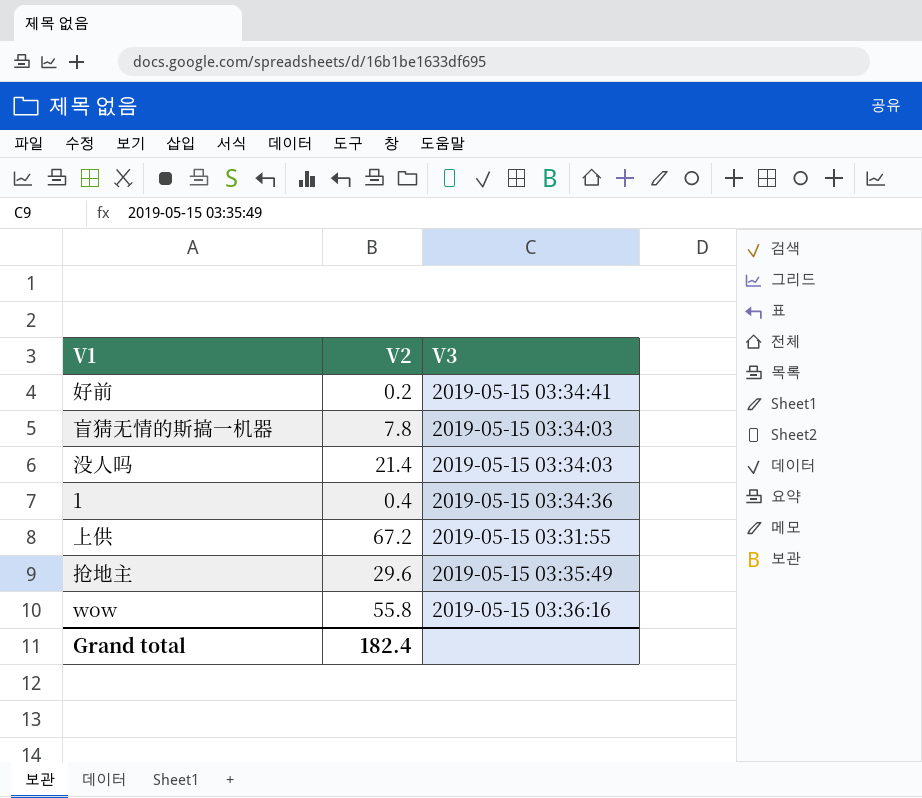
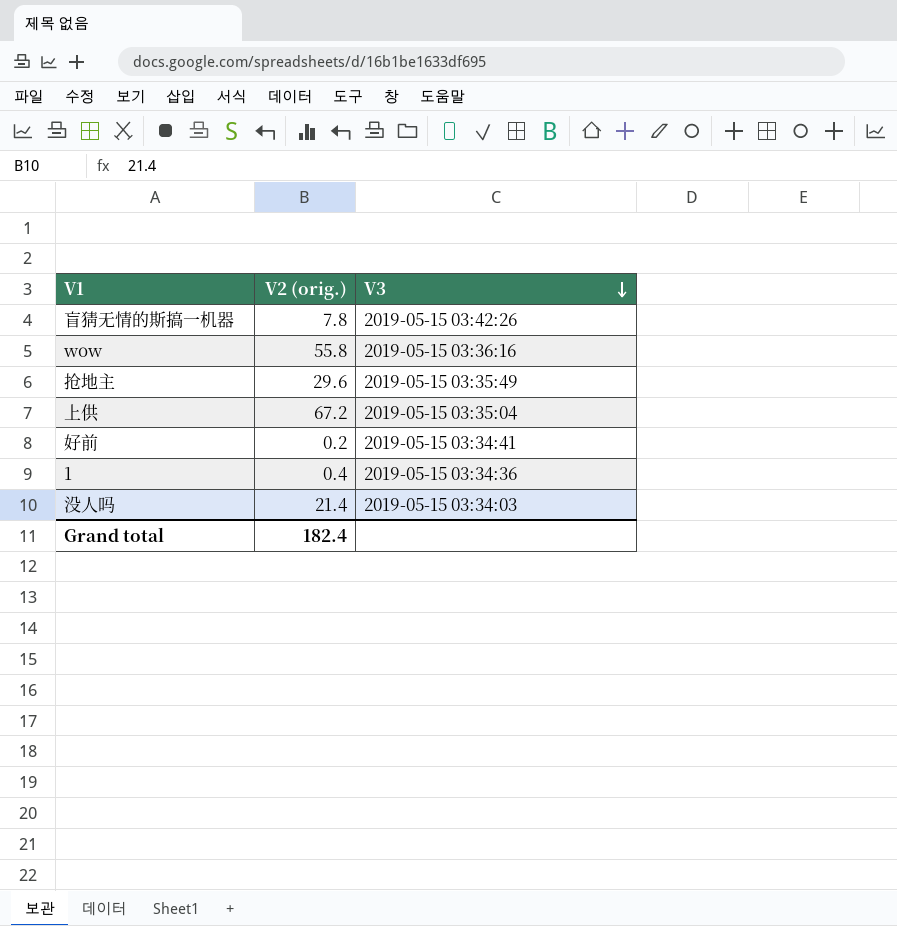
row order: none -> V3 descending
column name: V2 -> V2 (orig.)
盲猜无情的斯搞一机器 | V3: 2019-05-15 03:34:03 -> 2019-05-15 03:42:26
上供 | V3: 2019-05-15 03:31:55 -> 2019-05-15 03:35:04

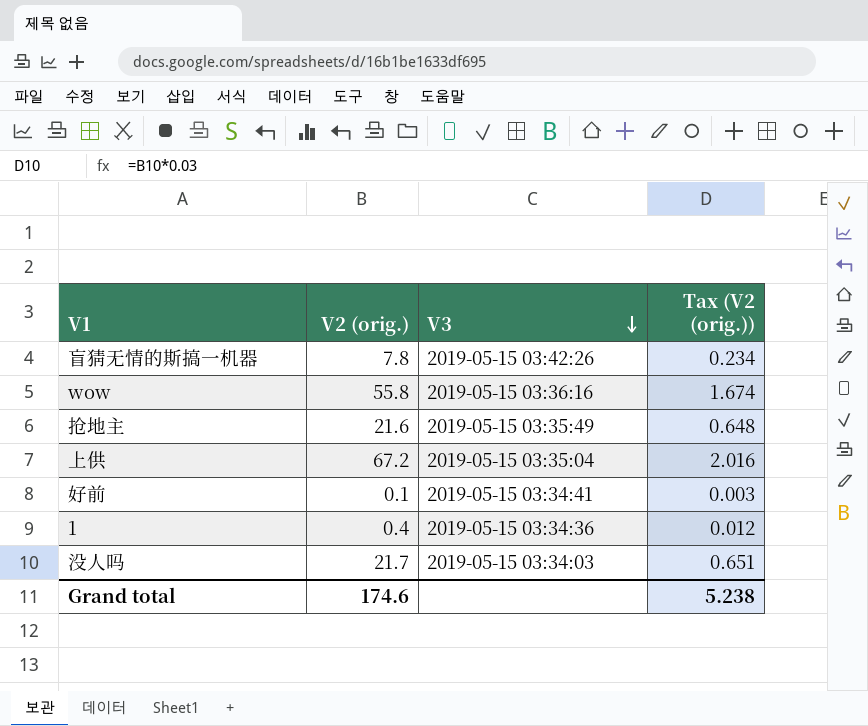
column Tax (V2 (orig.)) | formula: none -> [V2 (orig.)] * 0.03
抢地主 | V2 (orig.): 29.6 -> 21.6
好前 | V2 (orig.): 0.2 -> 0.1
没人吗 | V2 (orig.): 21.4 -> 21.7
Grand total | V2 (orig.): 182.4 -> 174.6

